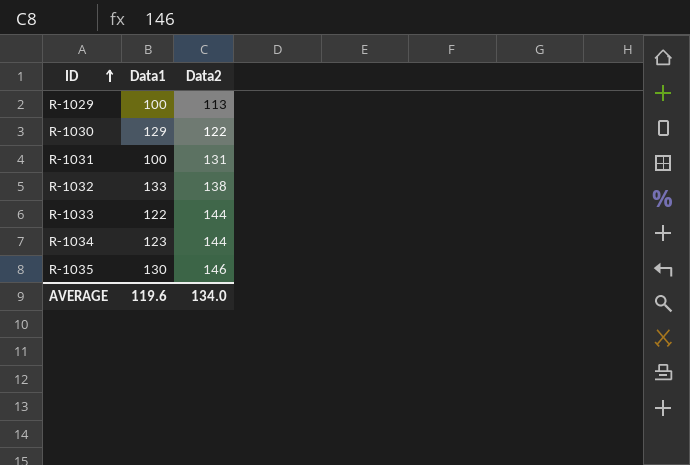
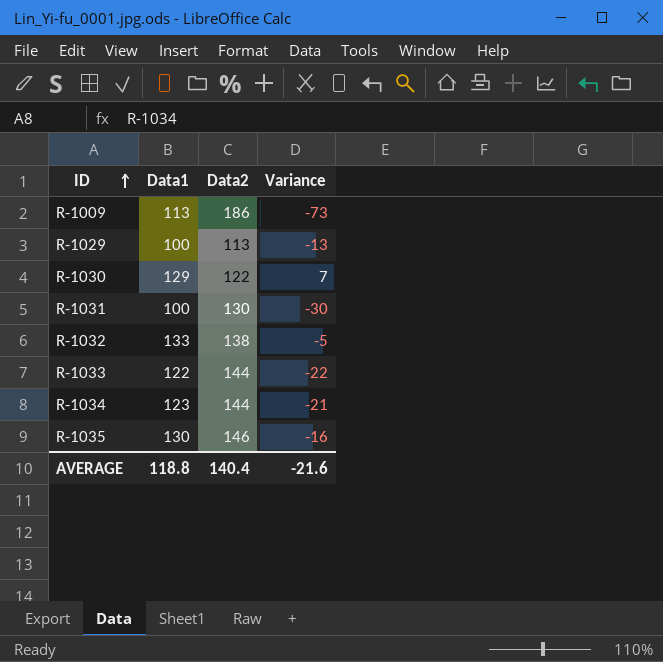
column Variance | formula: none -> [Data1] - [Data2]
row R-1009: none -> 113 | 186 | -73
R-1031 | Data2: 131 -> 130
AVERAGE | Data1: 119.6 -> 118.8
AVERAGE | Data2: 134.0 -> 140.4

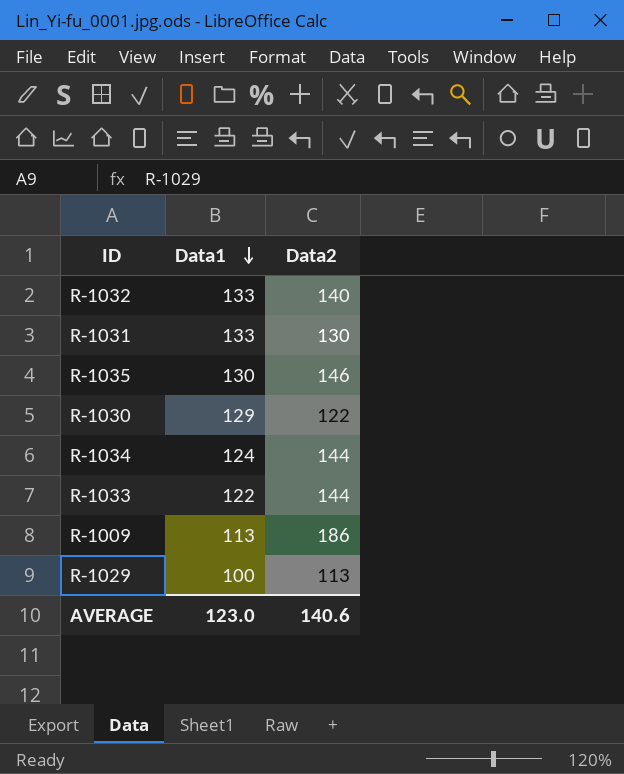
row order: ID ascending -> Data1 descending
column Variance | formula: [Data1] - [Data2] -> none
R-1032 | Data2: 138 -> 140
R-1031 | Data1: 100 -> 133
R-1034 | Data1: 123 -> 124
AVERAGE | Data1: 118.8 -> 123.0
AVERAGE | Data2: 140.4 -> 140.6

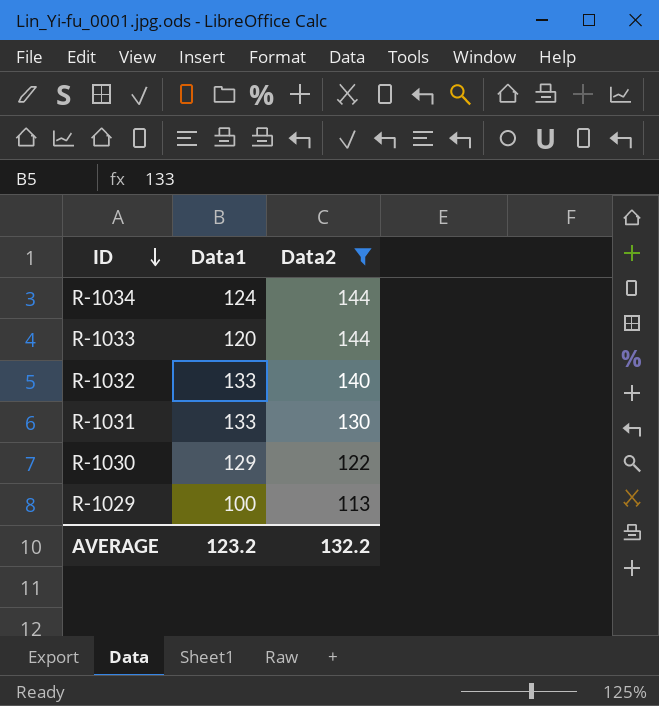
filter: none -> Data2 <= 144
row order: Data1 descending -> ID descending
R-1033 | Data1: 122 -> 120
AVERAGE | Data1: 123.0 -> 123.2
AVERAGE | Data2: 140.6 -> 132.2

